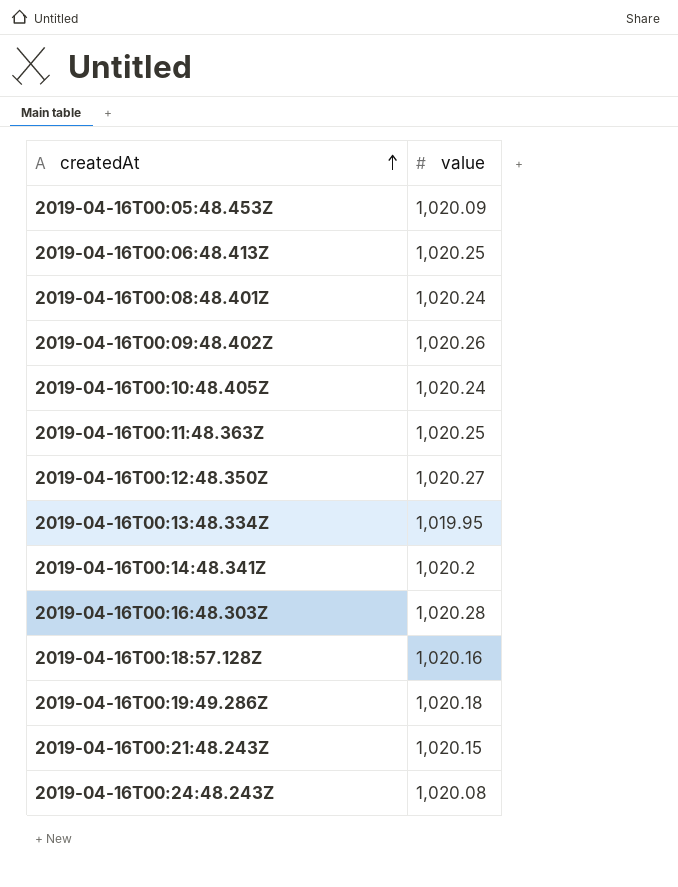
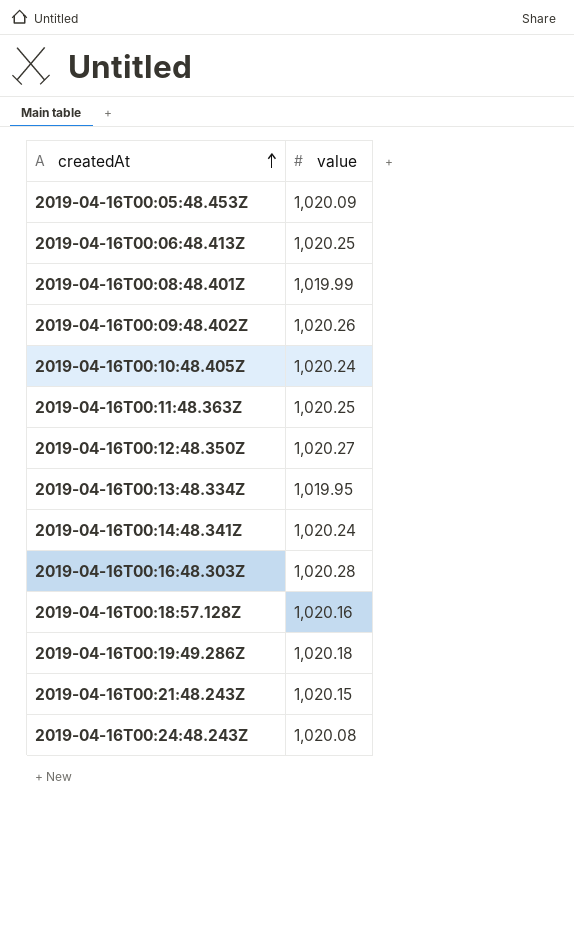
2019-04-16T00:08:48.401Z | value: 1,020.24 -> 1,019.99
2019-04-16T00:14:48.341Z | value: 1,020.2 -> 1,020.24

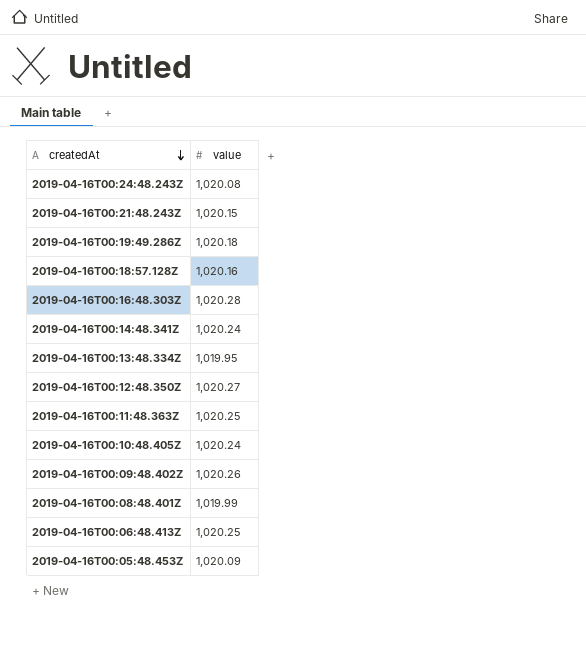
row order: createdAt ascending -> createdAt descending

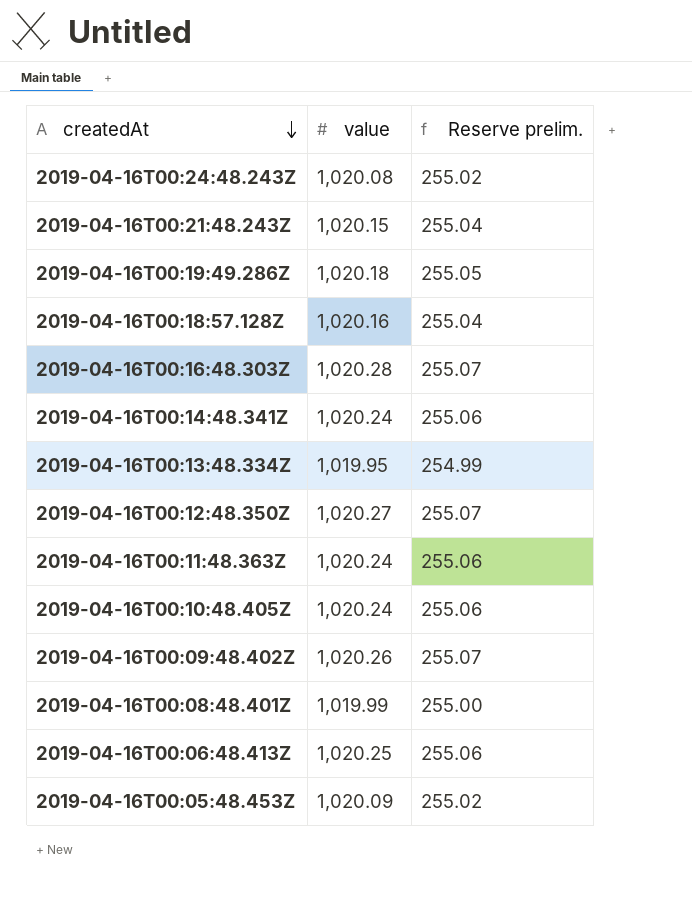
column Reserve prelim. | formula: none -> [value] * 0.25
2019-04-16T00:11:48.363Z | value: 1,020.25 -> 1,020.24

